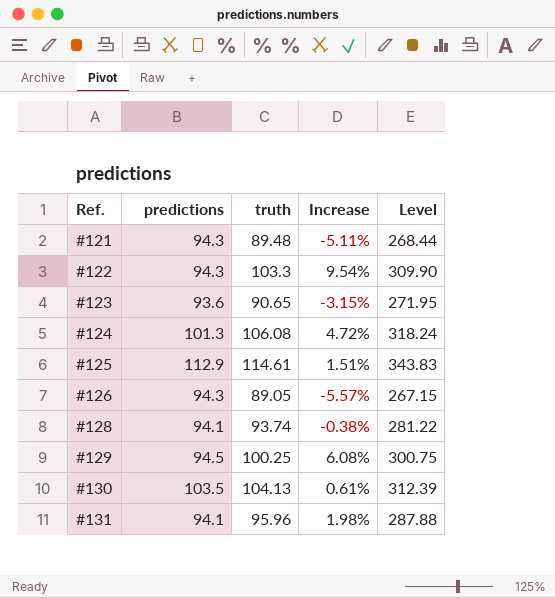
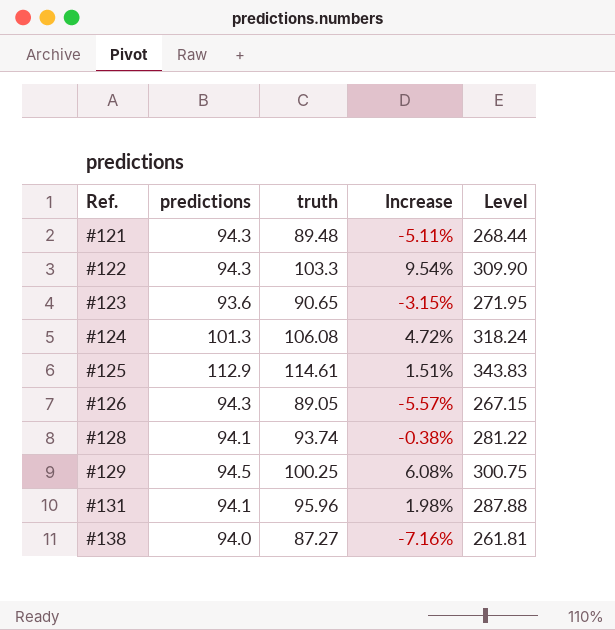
row #130: 103.5 | 104.13 | 0.61% | 312.39 -> none
row #138: none -> 94.0 | 87.27 | -7.16% | 261.81

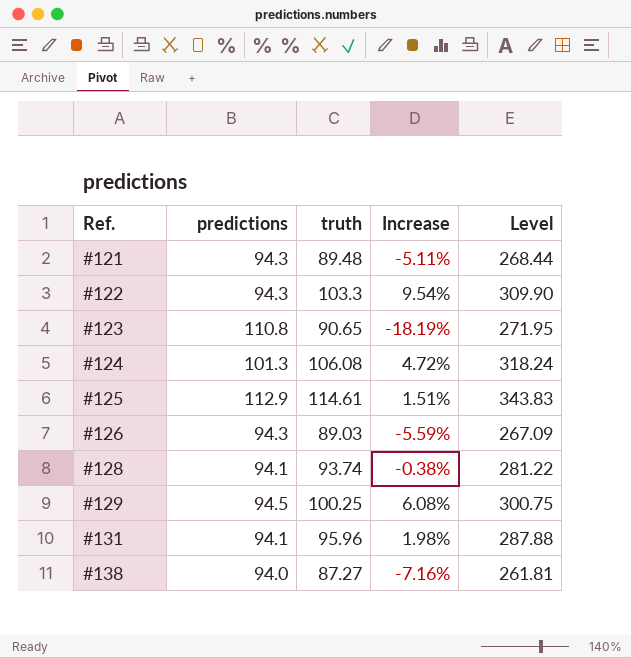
#123 | predictions: 93.6 -> 110.8
#123 | Increase: -3.15% -> -18.19%
#126 | truth: 89.05 -> 89.03
#126 | Increase: -5.57% -> -5.59%
#126 | Level: 267.15 -> 267.09

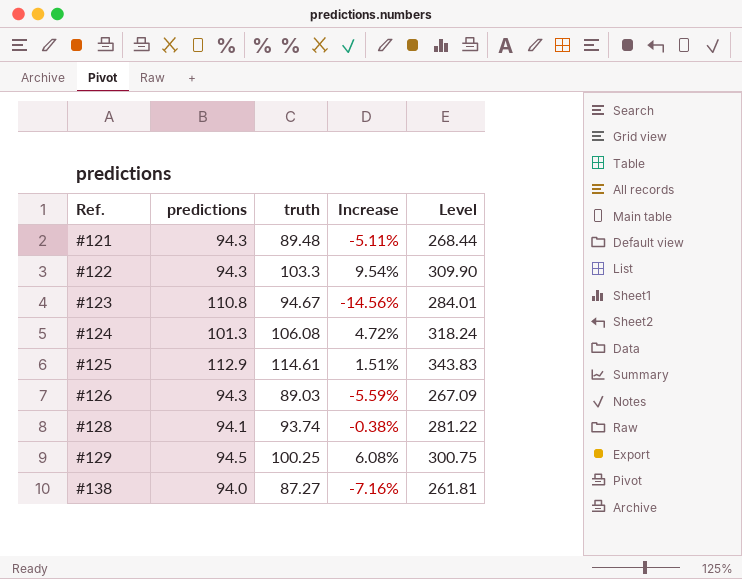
row #131: 94.1 | 95.96 | 1.98% | 287.88 -> none
#123 | truth: 90.65 -> 94.67
#123 | Increase: -18.19% -> -14.56%
#123 | Level: 271.95 -> 284.01

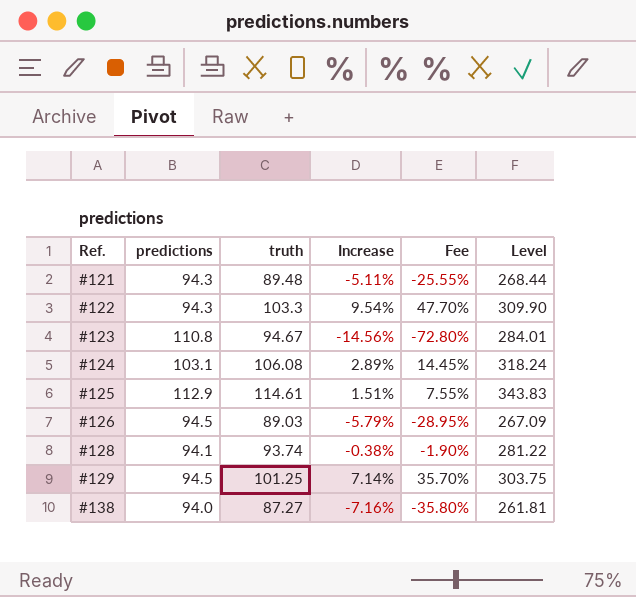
column Fee | formula: none -> [Increase] * 5
#124 | predictions: 101.3 -> 103.1
#124 | Increase: 4.72% -> 2.89%
#126 | predictions: 94.3 -> 94.5
#126 | Increase: -5.59% -> -5.79%
#129 | truth: 100.25 -> 101.25
#129 | Increase: 6.08% -> 7.14%
#129 | Level: 300.75 -> 303.75

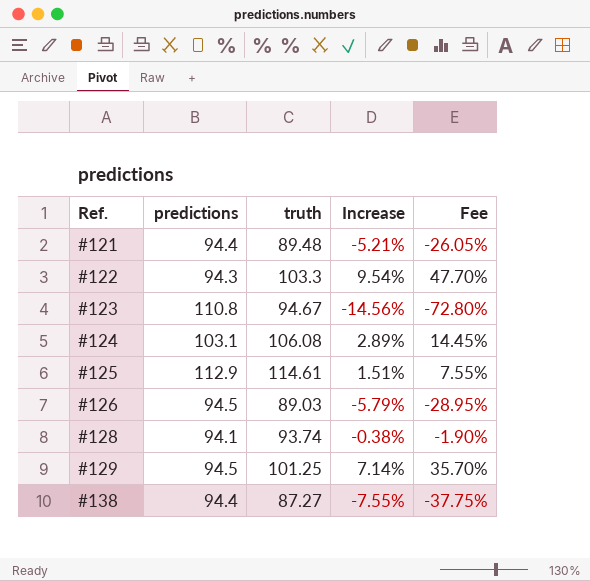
column Level | formula: [truth] * 3 -> none
#121 | predictions: 94.3 -> 94.4
#121 | Increase: -5.11% -> -5.21%
#121 | Fee: -25.55% -> -26.05%
#138 | predictions: 94.0 -> 94.4
#138 | Increase: -7.16% -> -7.55%
#138 | Fee: -35.80% -> -37.75%

